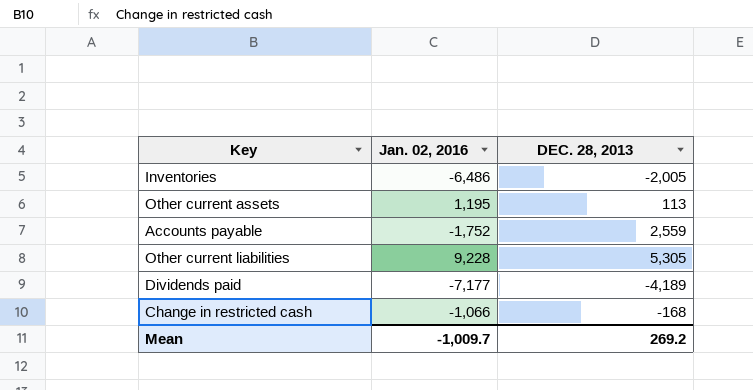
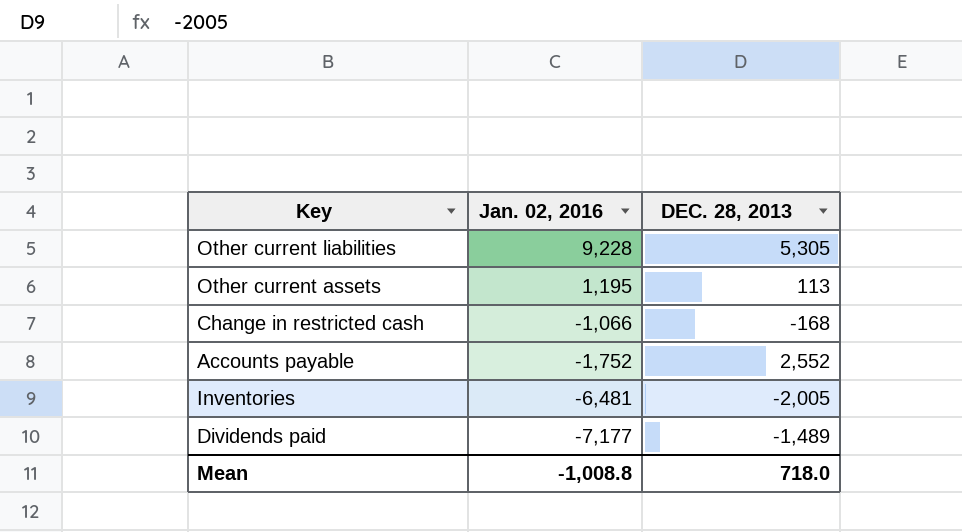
row order: none -> Jan. 02, 2016 descending
Accounts payable | DEC. 28, 2013: 2,559 -> 2,552
Inventories | Jan. 02, 2016: -6,486 -> -6,481
Dividends paid | DEC. 28, 2013: -4,189 -> -1,489
Mean | Jan. 02, 2016: -1,009.7 -> -1,008.8
Mean | DEC. 28, 2013: 269.2 -> 718.0

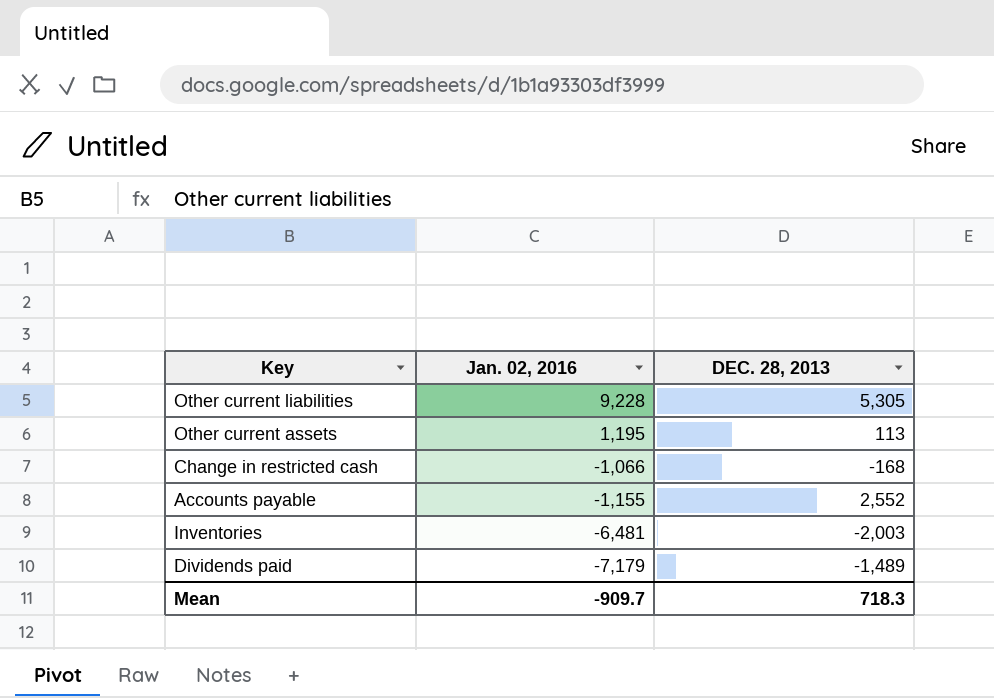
Accounts payable | Jan. 02, 2016: -1,752 -> -1,155
Inventories | DEC. 28, 2013: -2,005 -> -2,003
Dividends paid | Jan. 02, 2016: -7,177 -> -7,179
Mean | Jan. 02, 2016: -1,008.8 -> -909.7
Mean | DEC. 28, 2013: 718.0 -> 718.3

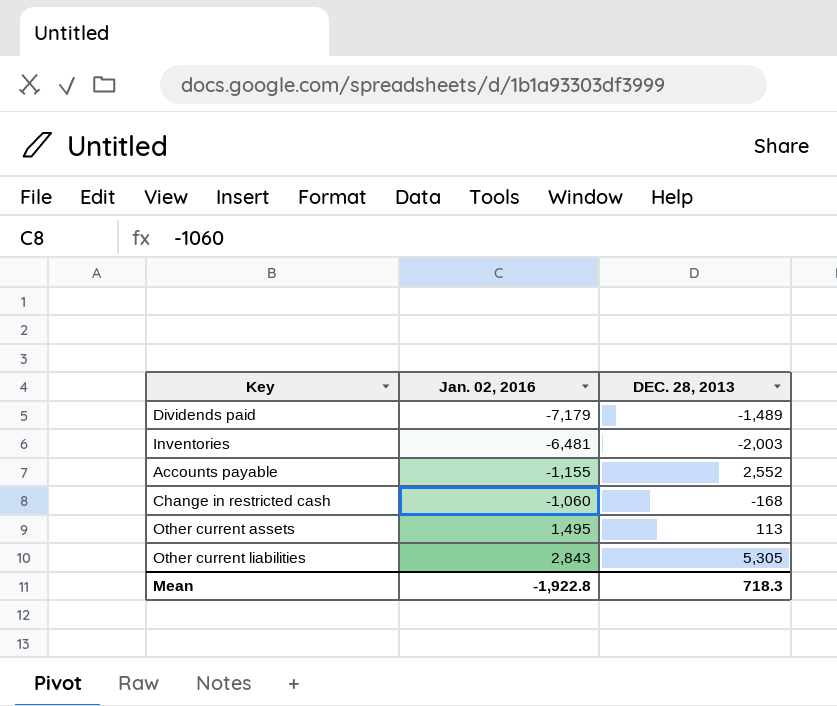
row order: Jan. 02, 2016 descending -> Jan. 02, 2016 ascending
Change in restricted cash | Jan. 02, 2016: -1,066 -> -1,060
Other current assets | Jan. 02, 2016: 1,195 -> 1,495
Other current liabilities | Jan. 02, 2016: 9,228 -> 2,843
Mean | Jan. 02, 2016: -909.7 -> -1,922.8

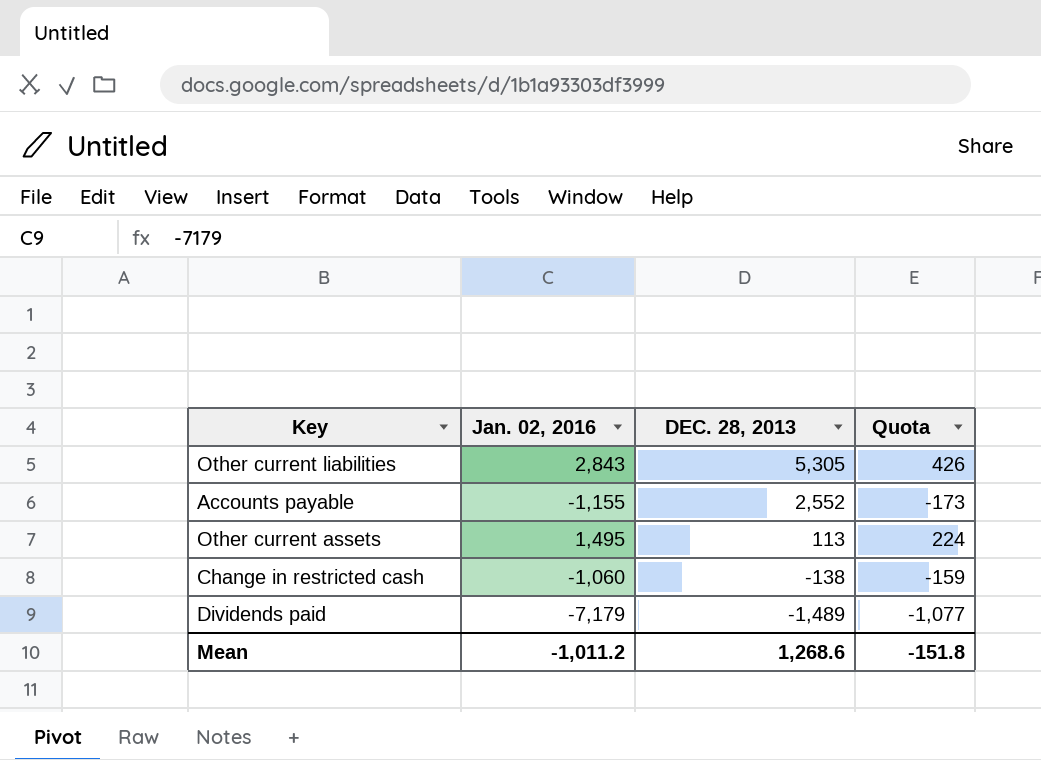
row order: Jan. 02, 2016 ascending -> DEC. 28, 2013 descending
column Quota | formula: none -> [Jan. 02, 2016] * 0.15
row Inventories: -6,481 | -2,003 -> none
Change in restricted cash | DEC. 28, 2013: -168 -> -138
Mean | Jan. 02, 2016: -1,922.8 -> -1,011.2
Mean | DEC. 28, 2013: 718.3 -> 1,268.6

